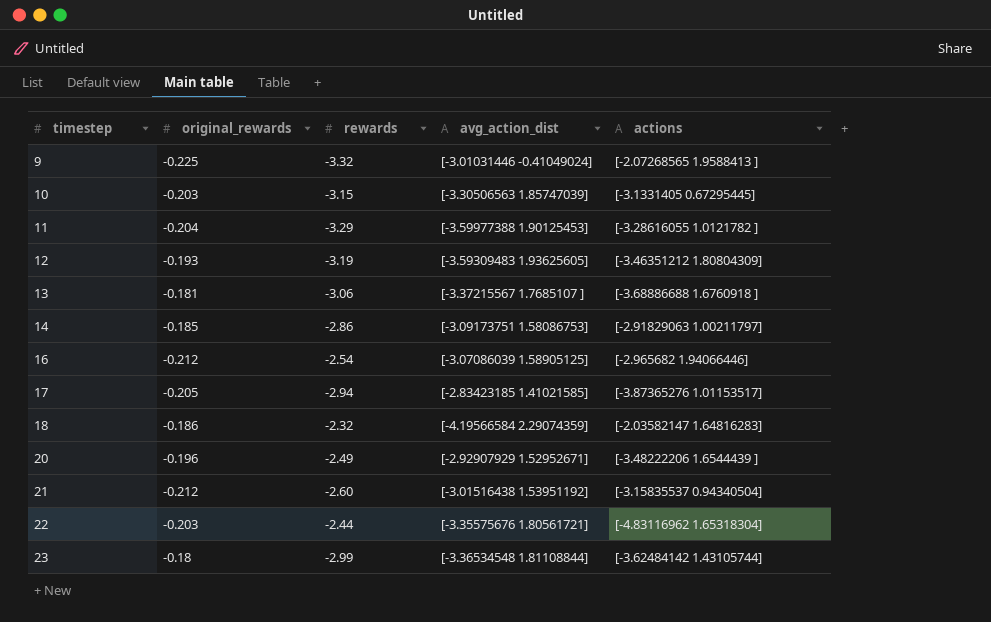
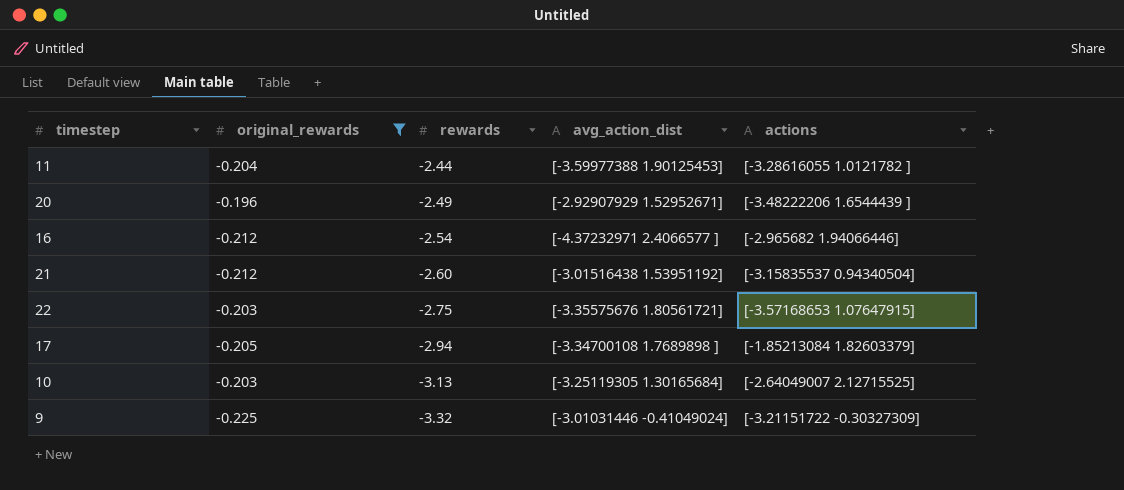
filter: none -> original_rewards <= -0.196
row order: timestep ascending -> rewards descending
11 | rewards: -3.29 -> -2.44
16 | avg_action_dist: [-3.07086039 1.58905125] -> [-4.37232971 2.4066577 ]
22 | rewards: -2.44 -> -2.75
22 | actions: [-4.83116962 1.65318304] -> [-3.57168653 1.07647915]
17 | avg_action_dist: [-2.83423185 1.41021585] -> [-3.34700108 1.7689898 ]
17 | actions: [-3.87365276 1.01153517] -> [-1.85213084 1.82603379]
10 | rewards: -3.15 -> -3.13
10 | avg_action_dist: [-3.30506563 1.85747039] -> [-3.25119305 1.30165684]
10 | actions: [-3.1331405 0.67295445] -> [-2.64049007 2.12715525]
9 | actions: [-2.07268565 1.9588413 ] -> [-3.21151722 -0.30327309]

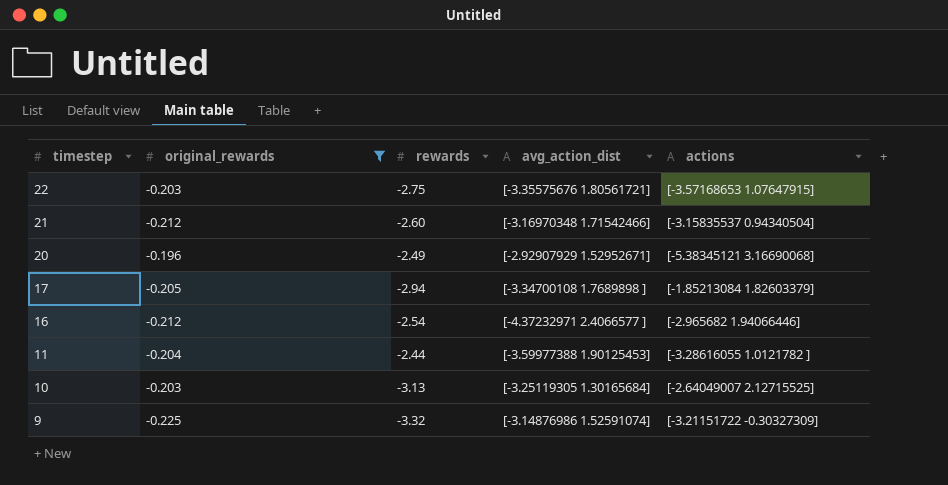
row order: rewards descending -> timestep descending
21 | avg_action_dist: [-3.01516438 1.53951192] -> [-3.16970348 1.71542466]
20 | actions: [-3.48222206 1.6544439 ] -> [-5.38345121 3.16690068]
9 | avg_action_dist: [-3.01031446 -0.41049024] -> [-3.14876986 1.52591074]

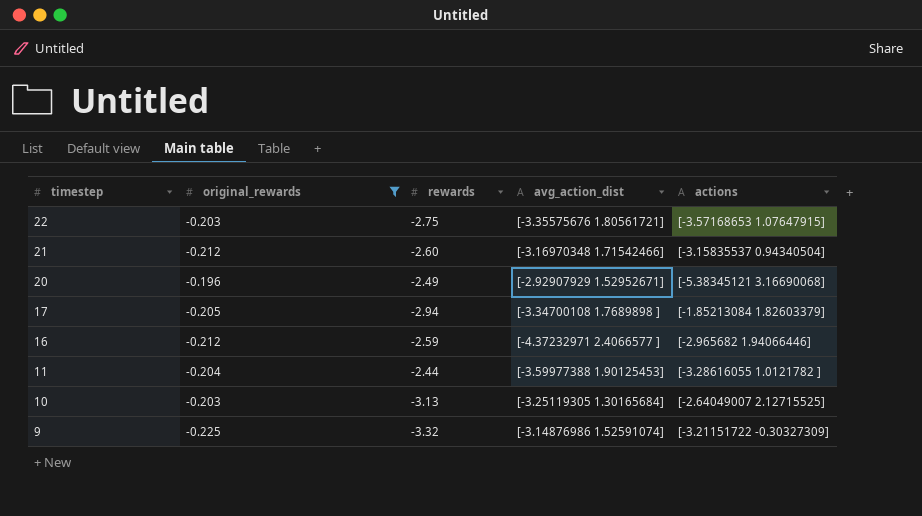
16 | rewards: -2.54 -> -2.59

